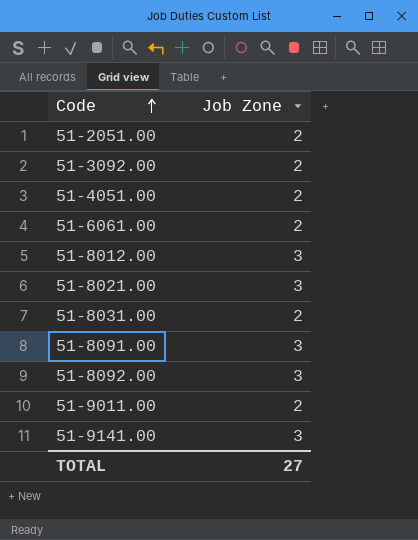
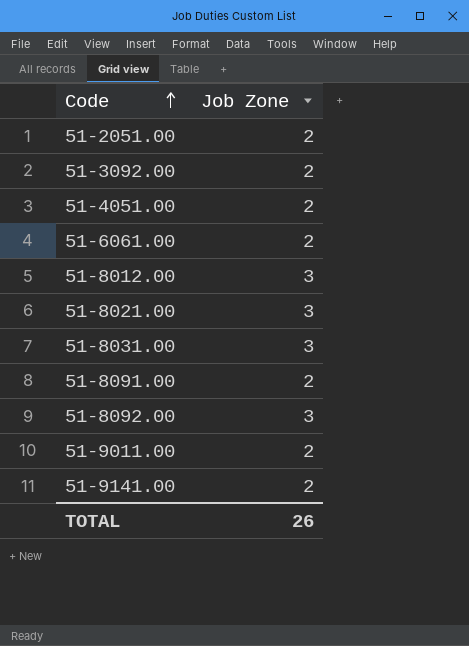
51-8031.00 | Job Zone: 2 -> 3
51-8091.00 | Job Zone: 3 -> 2
51-9141.00 | Job Zone: 3 -> 2
TOTAL | Job Zone: 27 -> 26

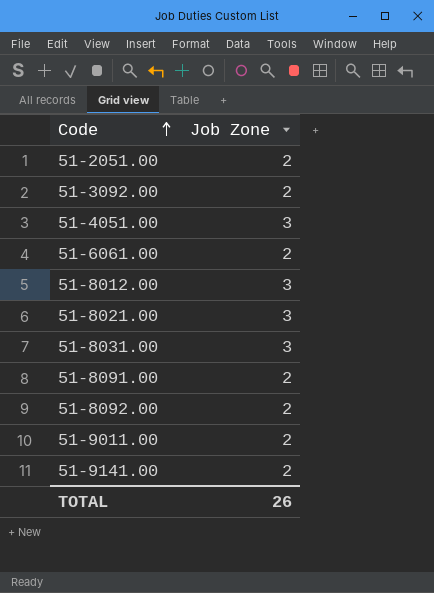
51-4051.00 | Job Zone: 2 -> 3
51-8092.00 | Job Zone: 3 -> 2

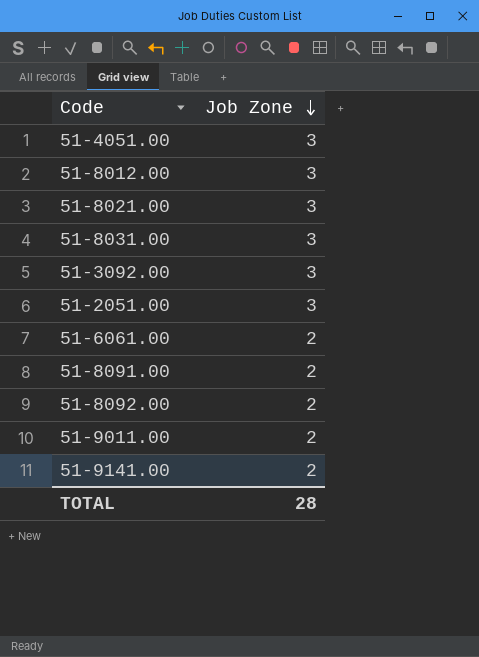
row order: Code ascending -> Job Zone descending
51-3092.00 | Job Zone: 2 -> 3
51-2051.00 | Job Zone: 2 -> 3
TOTAL | Job Zone: 26 -> 28

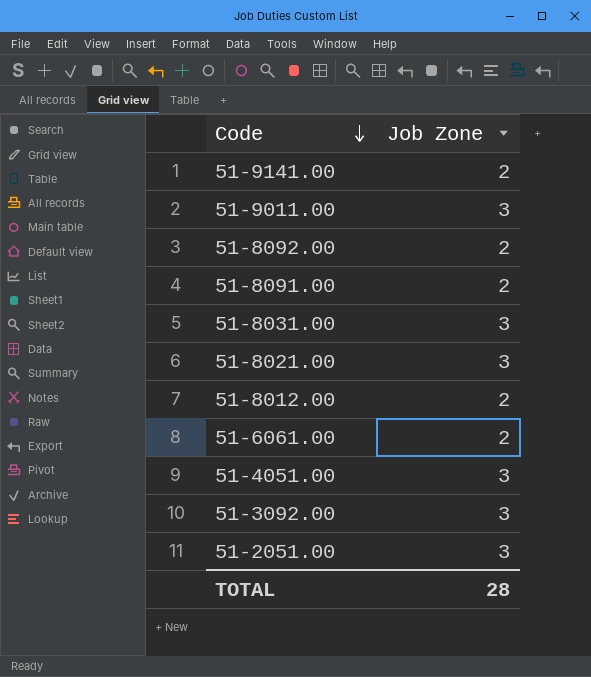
row order: Job Zone descending -> Code descending
51-9011.00 | Job Zone: 2 -> 3
51-8012.00 | Job Zone: 3 -> 2

